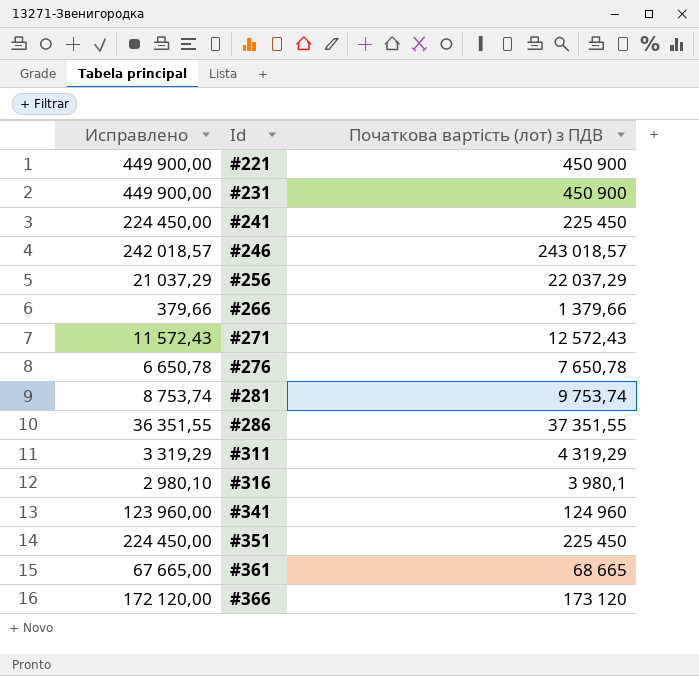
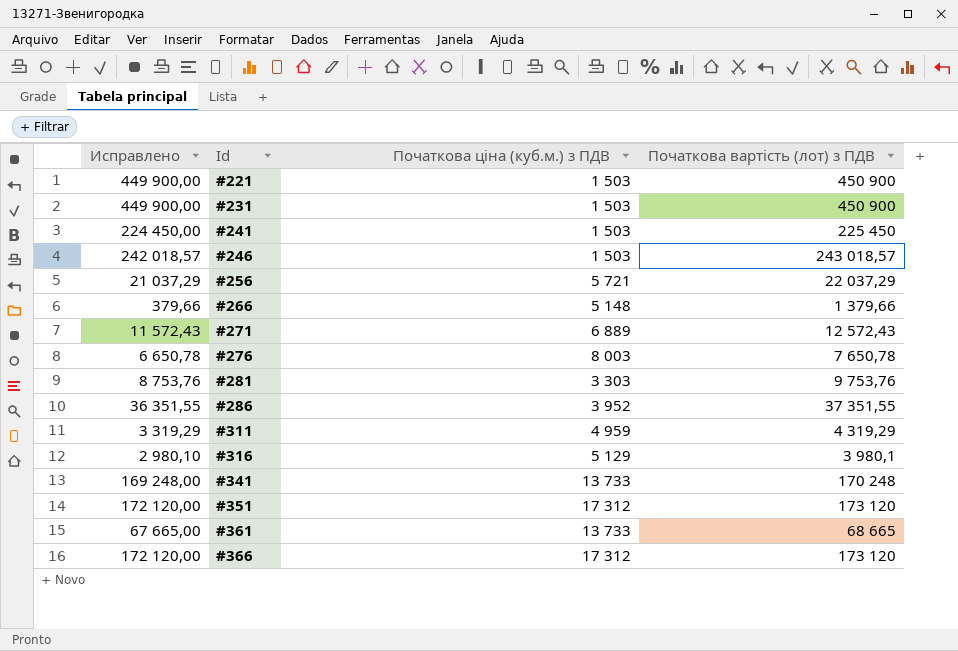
column Початкова ціна (куб.м.) з ПДВ | position: none -> 3
#281 | Исправлено: 8 753,74 -> 8 753,76
#281 | Початкова вартість (лот) з ПДВ: 9 753,74 -> 9 753,76
#341 | Исправлено: 123 960,00 -> 169 248,00
#341 | Початкова вартість (лот) з ПДВ: 124 960 -> 170 248
#351 | Исправлено: 224 450,00 -> 172 120,00
#351 | Початкова вартість (лот) з ПДВ: 225 450 -> 173 120

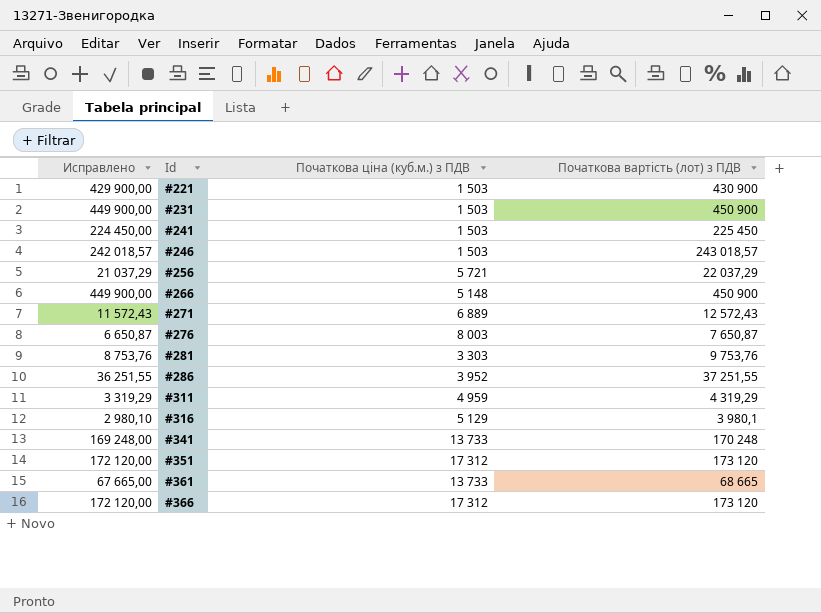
#221 | Исправлено: 449 900,00 -> 429 900,00
#221 | Початкова вартість (лот) з ПДВ: 450 900 -> 430 900
#266 | Исправлено: 379,66 -> 449 900,00
#266 | Початкова вартість (лот) з ПДВ: 1 379,66 -> 450 900
#276 | Исправлено: 6 650,78 -> 6 650,87
#276 | Початкова вартість (лот) з ПДВ: 7 650,78 -> 7 650,87
#286 | Исправлено: 36 351,55 -> 36 251,55
#286 | Початкова вартість (лот) з ПДВ: 37 351,55 -> 37 251,55

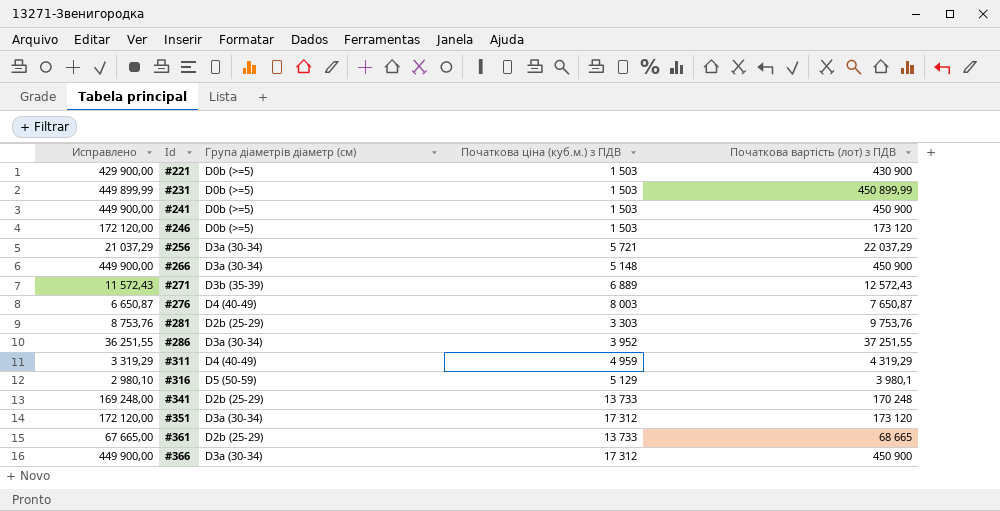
column Група діаметрів діаметр (см) | position: none -> 3
#231 | Исправлено: 449 900,00 -> 449 899,99
#231 | Початкова вартість (лот) з ПДВ: 450 900 -> 450 899,99
#241 | Исправлено: 224 450,00 -> 449 900,00
#241 | Початкова вартість (лот) з ПДВ: 225 450 -> 450 900
#246 | Исправлено: 242 018,57 -> 172 120,00
#246 | Початкова вартість (лот) з ПДВ: 243 018,57 -> 173 120
#366 | Исправлено: 172 120,00 -> 449 900,00
#366 | Початкова вартість (лот) з ПДВ: 173 120 -> 450 900

